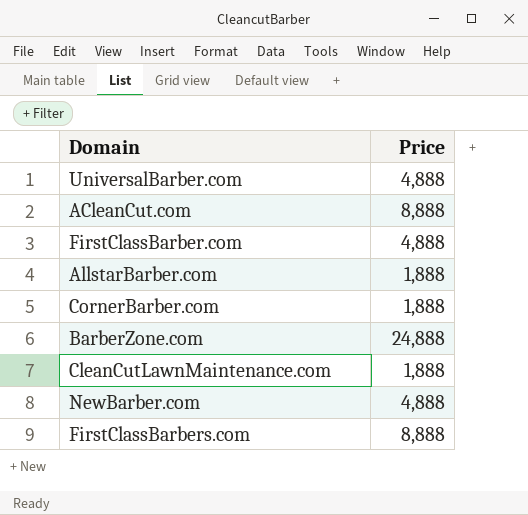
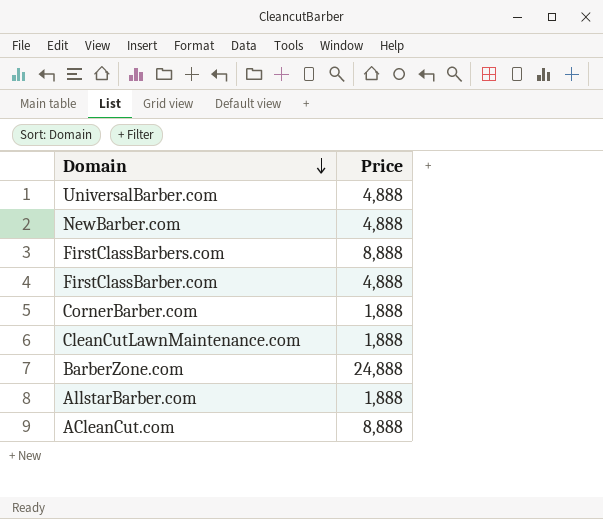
row order: none -> Domain descending

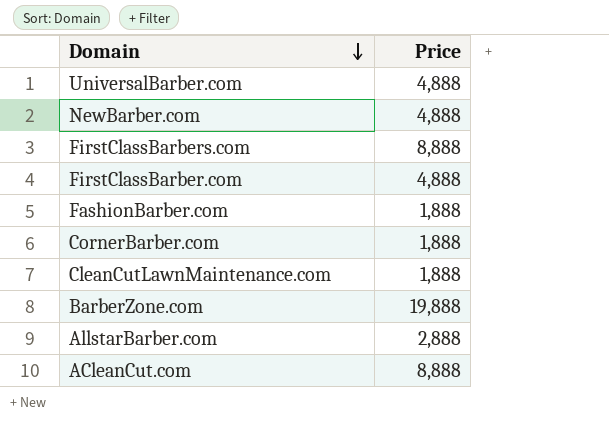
row FashionBarber.com: none -> 1,888
BarberZone.com | Price: 24,888 -> 19,888
AllstarBarber.com | Price: 1,888 -> 2,888

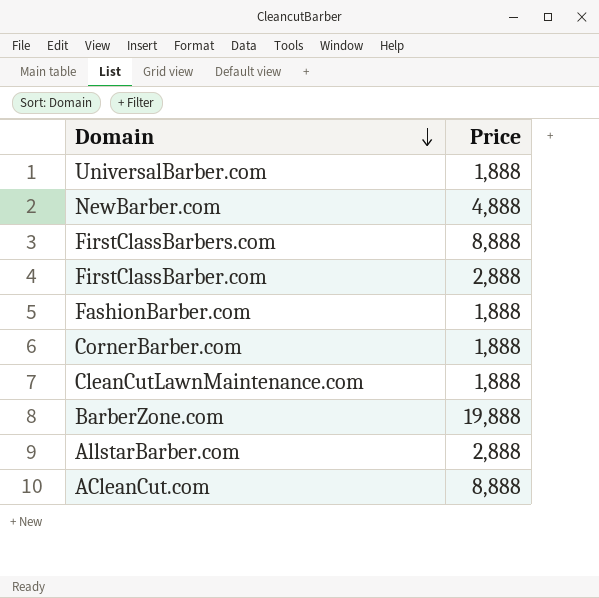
UniversalBarber.com | Price: 4,888 -> 1,888
FirstClassBarber.com | Price: 4,888 -> 2,888

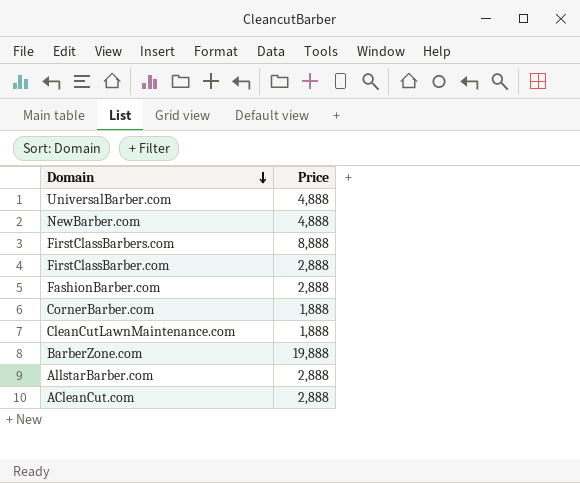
UniversalBarber.com | Price: 1,888 -> 4,888
FashionBarber.com | Price: 1,888 -> 2,888
ACleanCut.com | Price: 8,888 -> 2,888

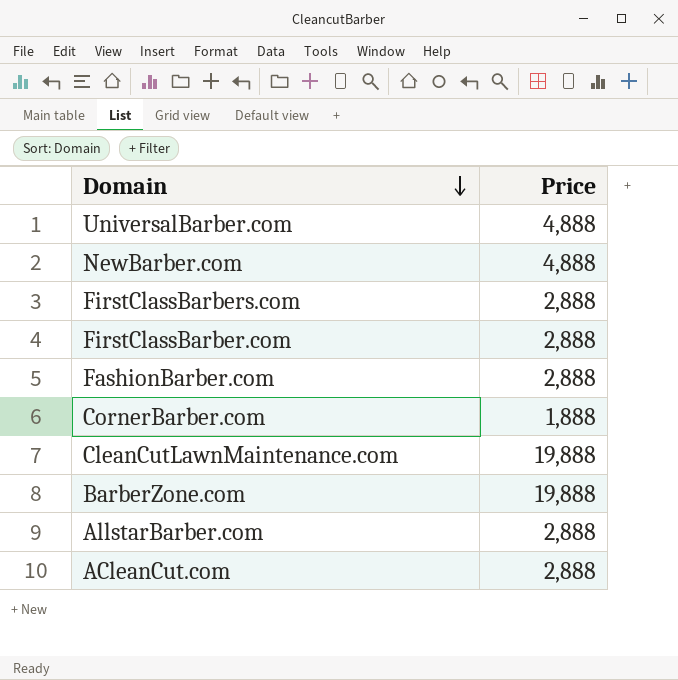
FirstClassBarbers.com | Price: 8,888 -> 2,888
CleanCutLawnMaintenance.com | Price: 1,888 -> 19,888

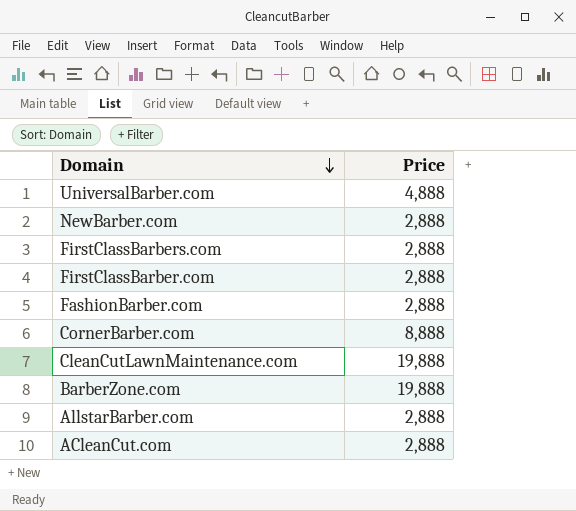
NewBarber.com | Price: 4,888 -> 2,888
CornerBarber.com | Price: 1,888 -> 8,888

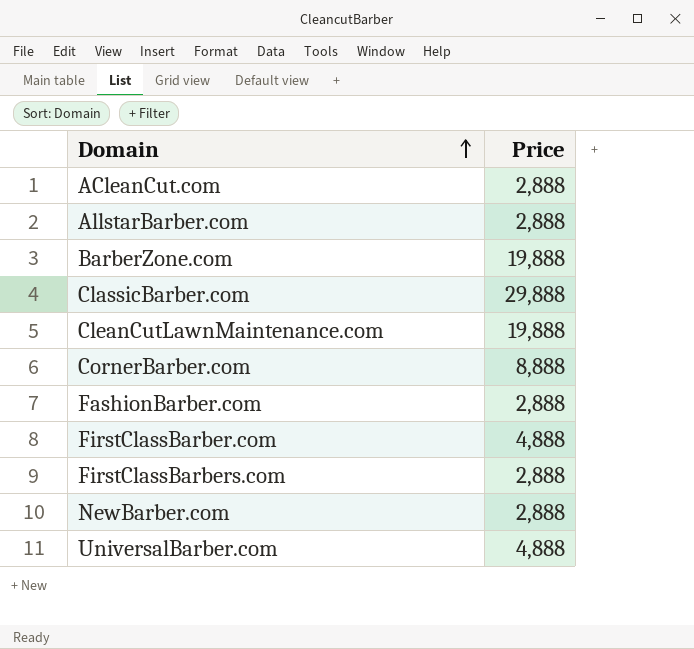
row order: Domain descending -> Domain ascending
row ClassicBarber.com: none -> 29,888
FirstClassBarber.com | Price: 2,888 -> 4,888

